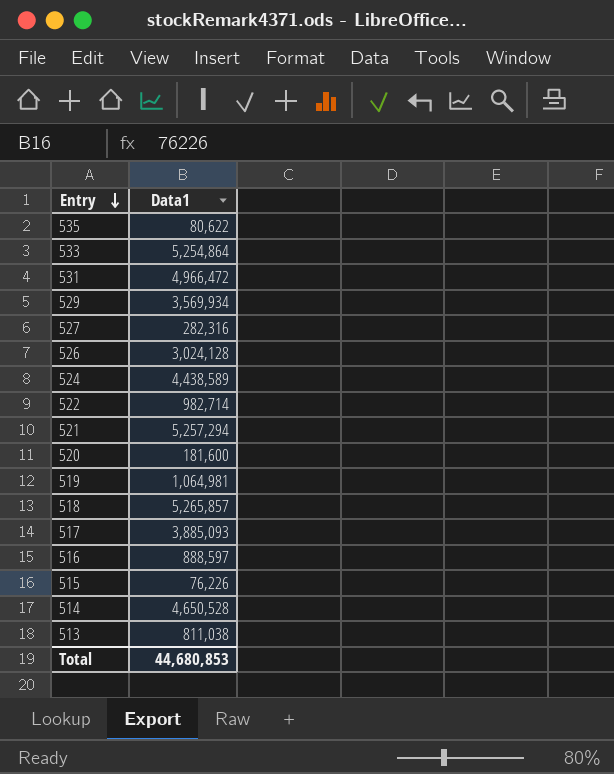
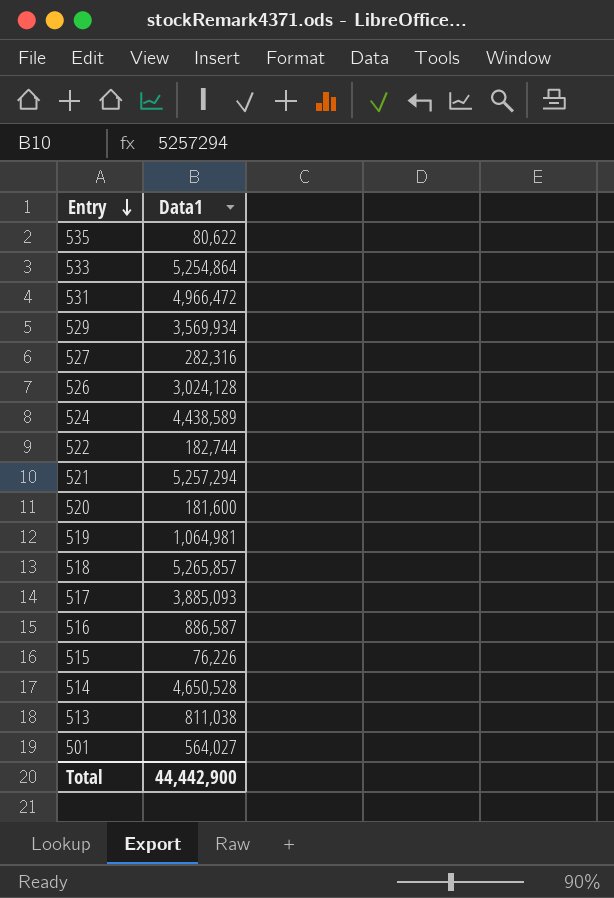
522 | Data1: 982,714 -> 182,744
516 | Data1: 888,597 -> 886,587
row 501: none -> 564,027
Total | Data1: 44,680,853 -> 44,442,900

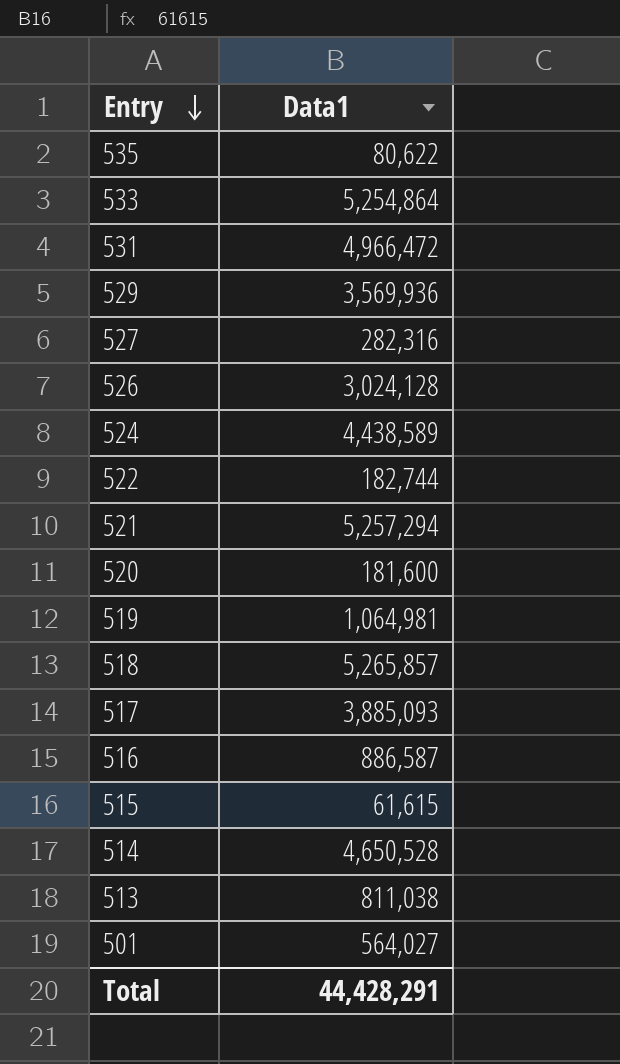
529 | Data1: 3,569,934 -> 3,569,936
515 | Data1: 76,226 -> 61,615
Total | Data1: 44,442,900 -> 44,428,291

